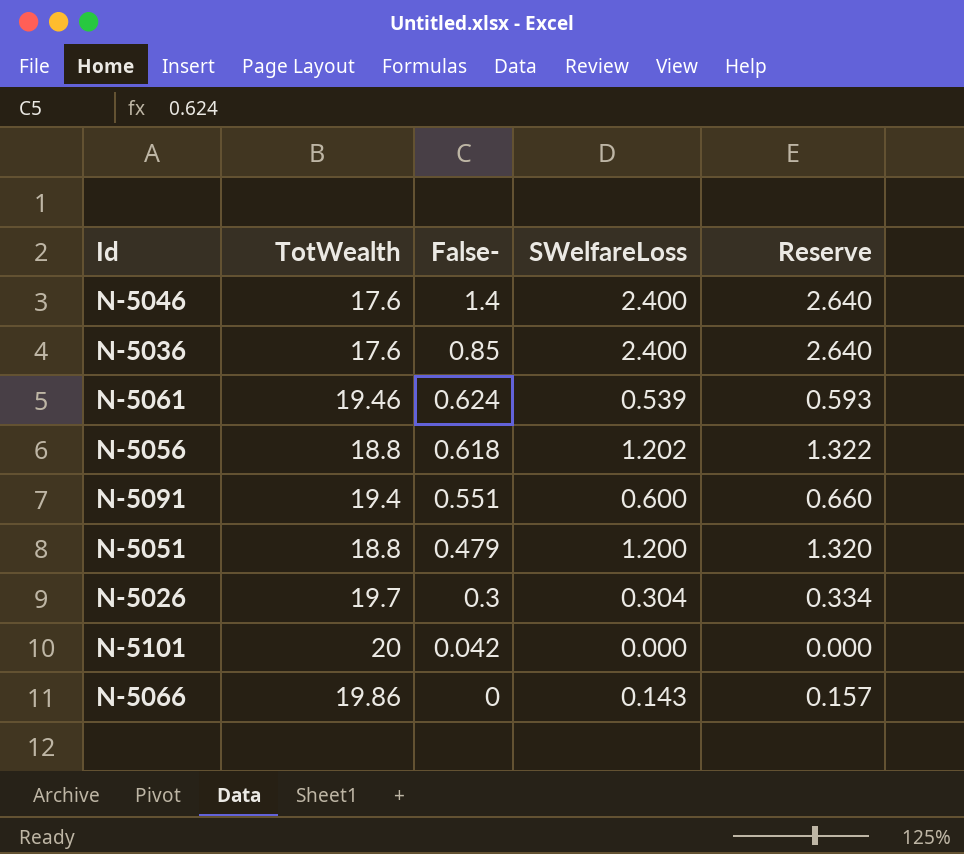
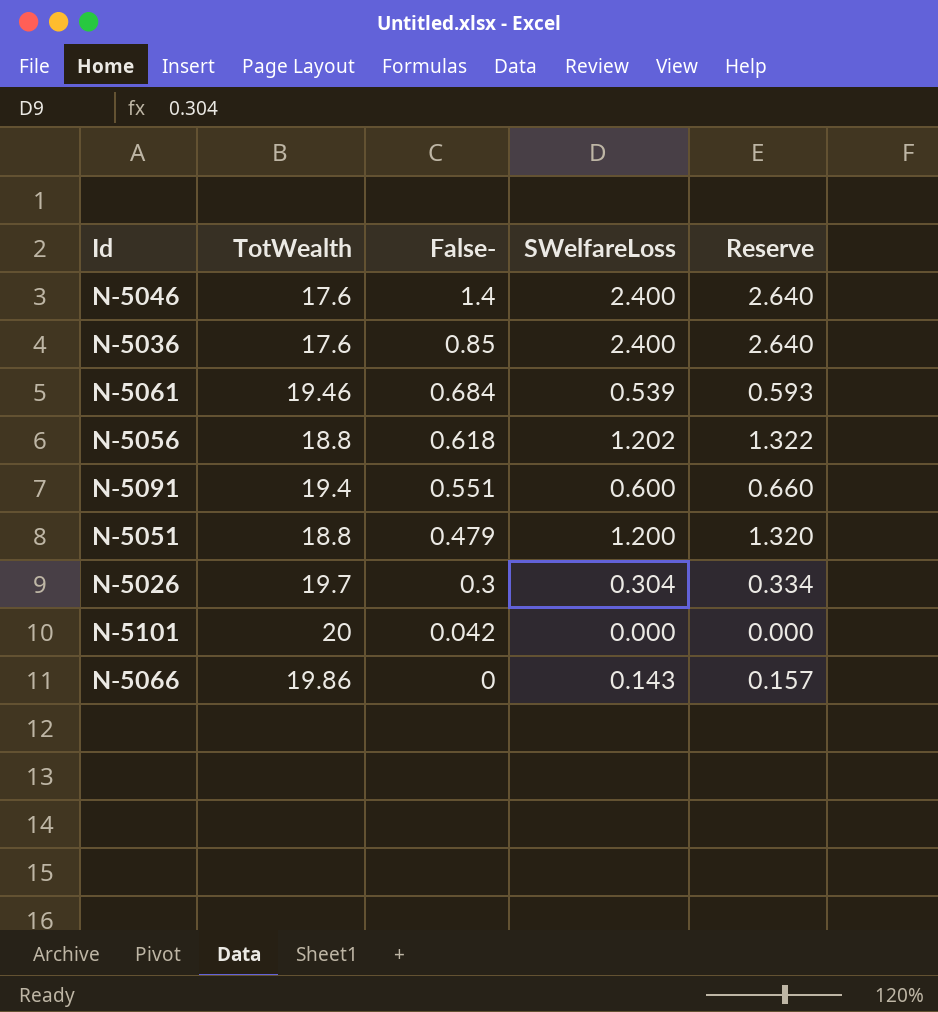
N-5061 | False-: 0.624 -> 0.684

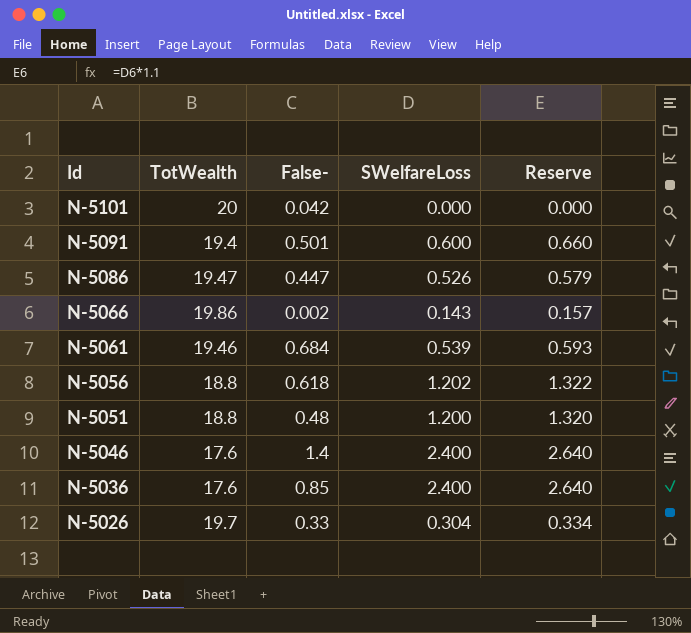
row order: False- descending -> Id descending
N-5091 | False-: 0.551 -> 0.501
row N-5086: none -> 19.47 | 0.447 | 0.526 | 0.579
N-5066 | False-: 0 -> 0.002
N-5051 | False-: 0.479 -> 0.48
N-5026 | False-: 0.3 -> 0.33

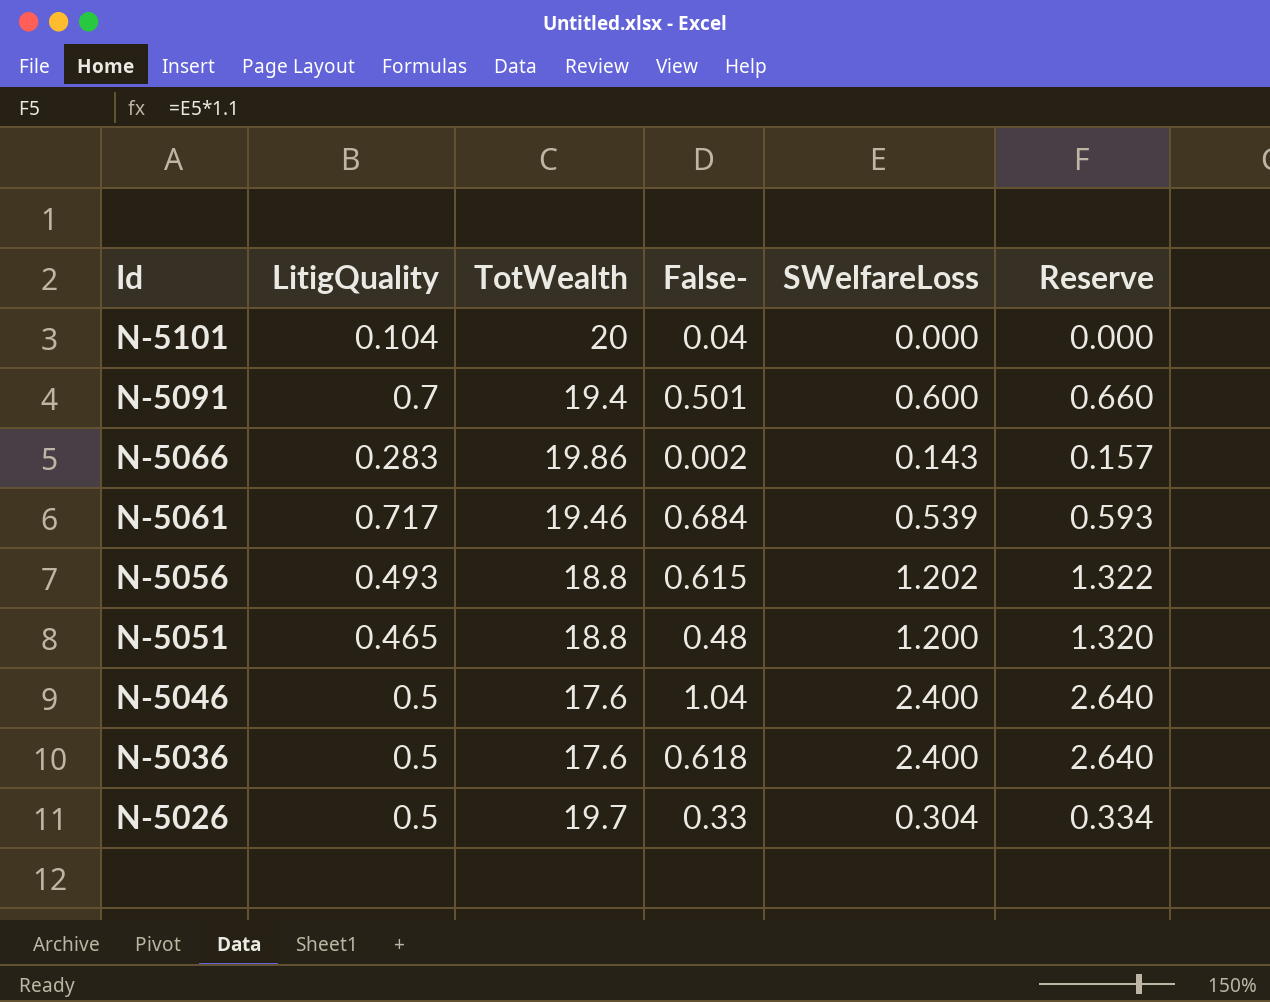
column LitigQuality | position: none -> 2
row N-5086: 19.47 | 0.447 | 0.526 | 0.579 -> none
N-5101 | False-: 0.042 -> 0.04
N-5056 | False-: 0.618 -> 0.615
N-5046 | False-: 1.4 -> 1.04
N-5036 | False-: 0.85 -> 0.618

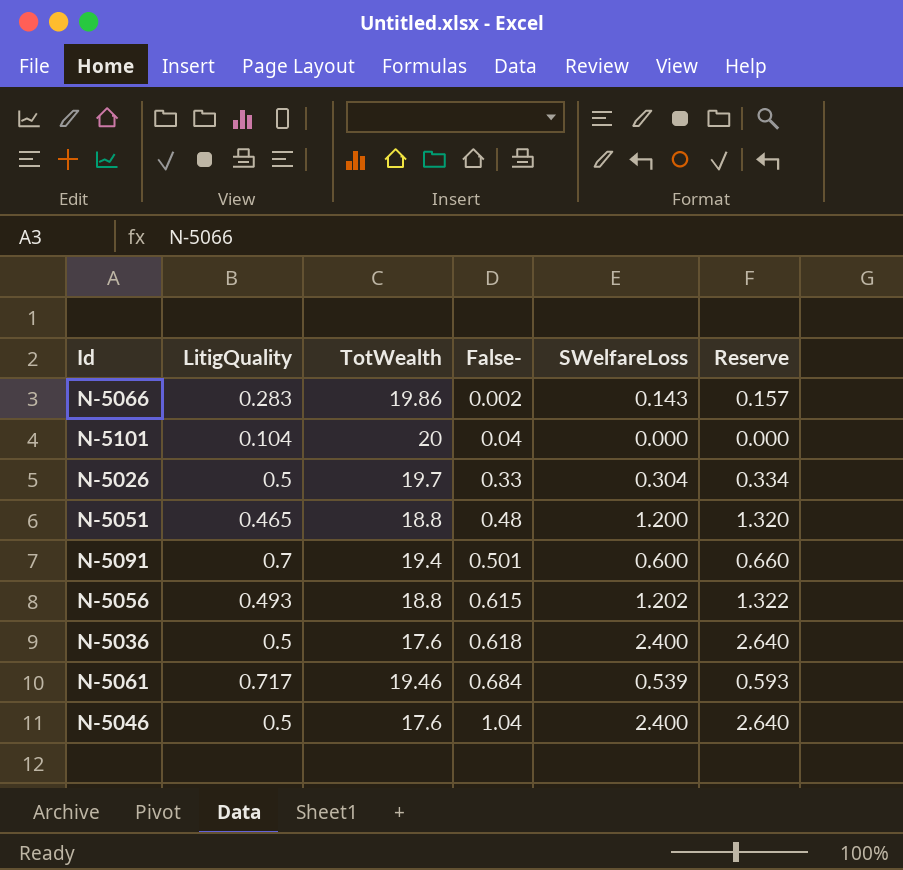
row order: Id descending -> False- ascending

